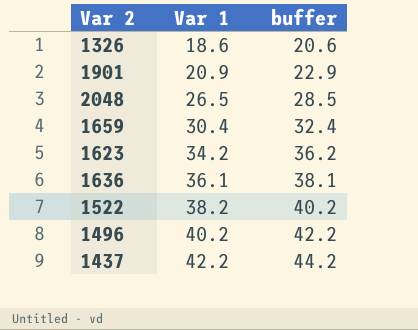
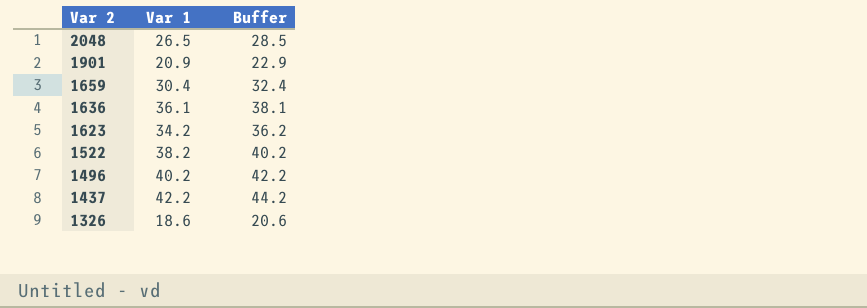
row order: Var 1 ascending -> Var 2 descending
column name: buffer -> Buffer

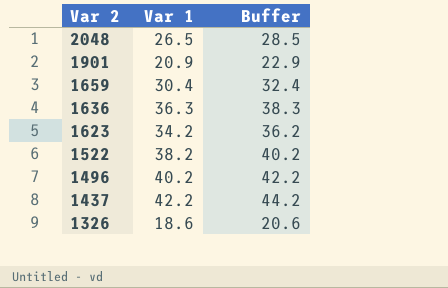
1636 | Var 1: 36.1 -> 36.3
1636 | Buffer: 38.1 -> 38.3

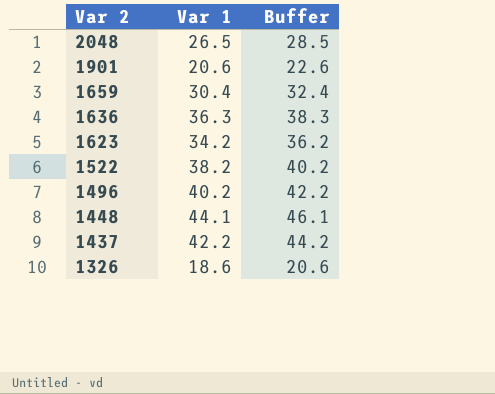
1901 | Var 1: 20.9 -> 20.6
1901 | Buffer: 22.9 -> 22.6
row 1448: none -> 44.1 | 46.1

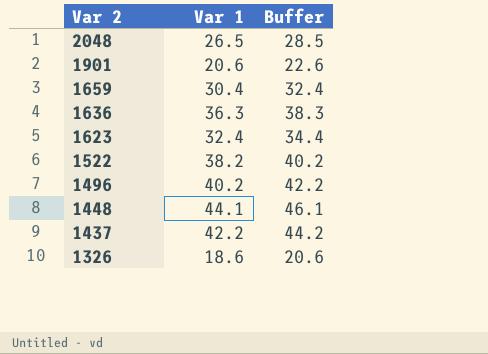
1623 | Var 1: 34.2 -> 32.4
1623 | Buffer: 36.2 -> 34.4

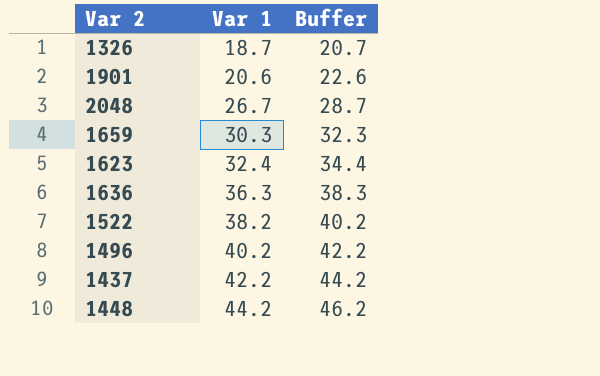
row order: Var 2 descending -> Var 1 ascending
1326 | Var 1: 18.6 -> 18.7
1326 | Buffer: 20.6 -> 20.7
2048 | Var 1: 26.5 -> 26.7
2048 | Buffer: 28.5 -> 28.7
1659 | Var 1: 30.4 -> 30.3
1659 | Buffer: 32.4 -> 32.3
1448 | Var 1: 44.1 -> 44.2
1448 | Buffer: 46.1 -> 46.2

